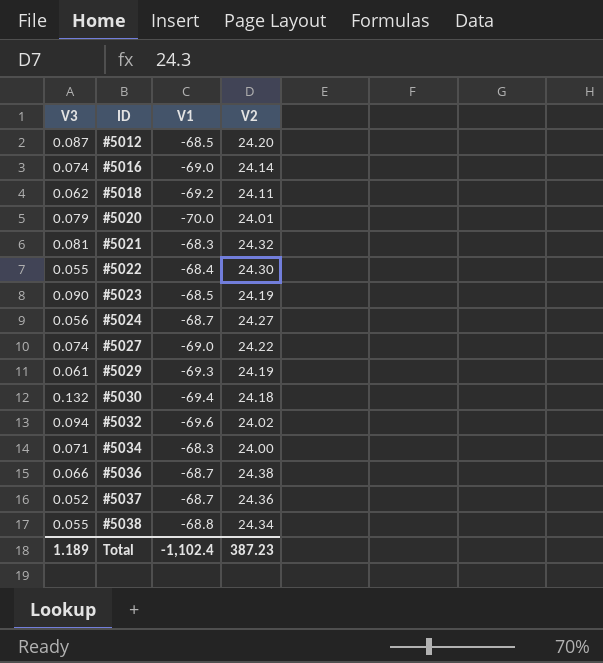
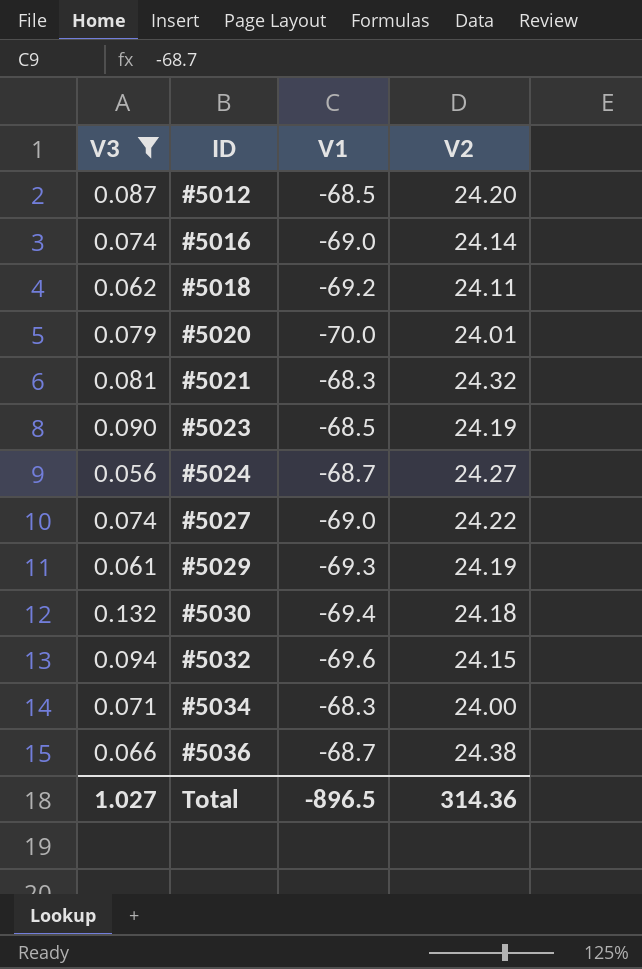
filter: none -> V3 >= 0.056
#5032 | V2: 24.02 -> 24.15
Total | V3: 1.189 -> 1.027
Total | V1: -1,102.4 -> -896.5
Total | V2: 387.23 -> 314.36

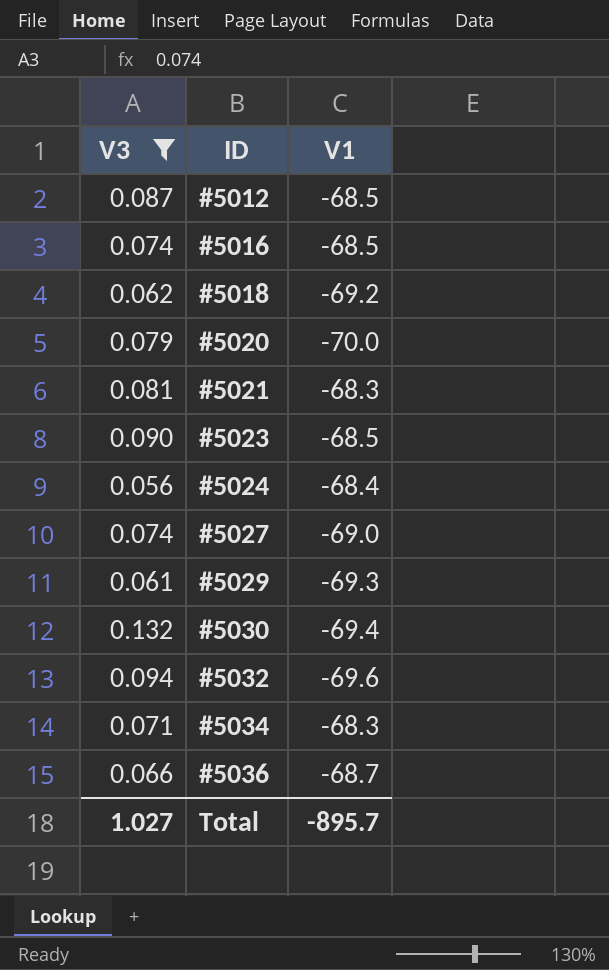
column V2 | position: 4 -> none
#5016 | V1: -69.0 -> -68.5
#5024 | V1: -68.7 -> -68.4
Total | V1: -896.5 -> -895.7

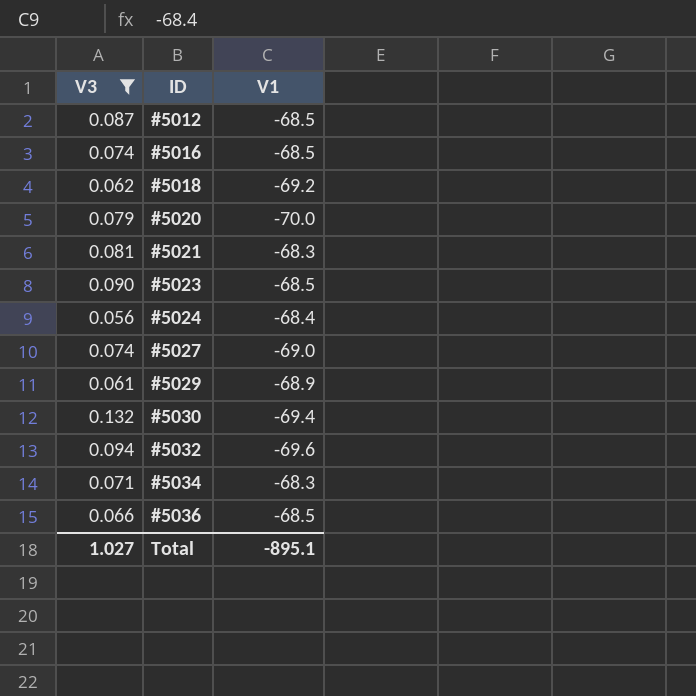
#5029 | V1: -69.3 -> -68.9
#5036 | V1: -68.7 -> -68.5
Total | V1: -895.7 -> -895.1

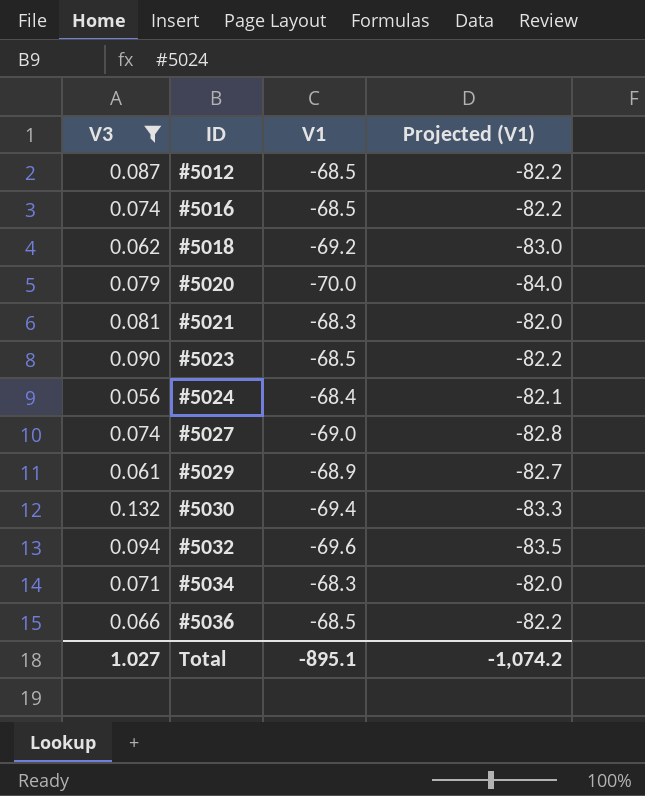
column Projected (V1) | formula: none -> [V1] * 1.2

